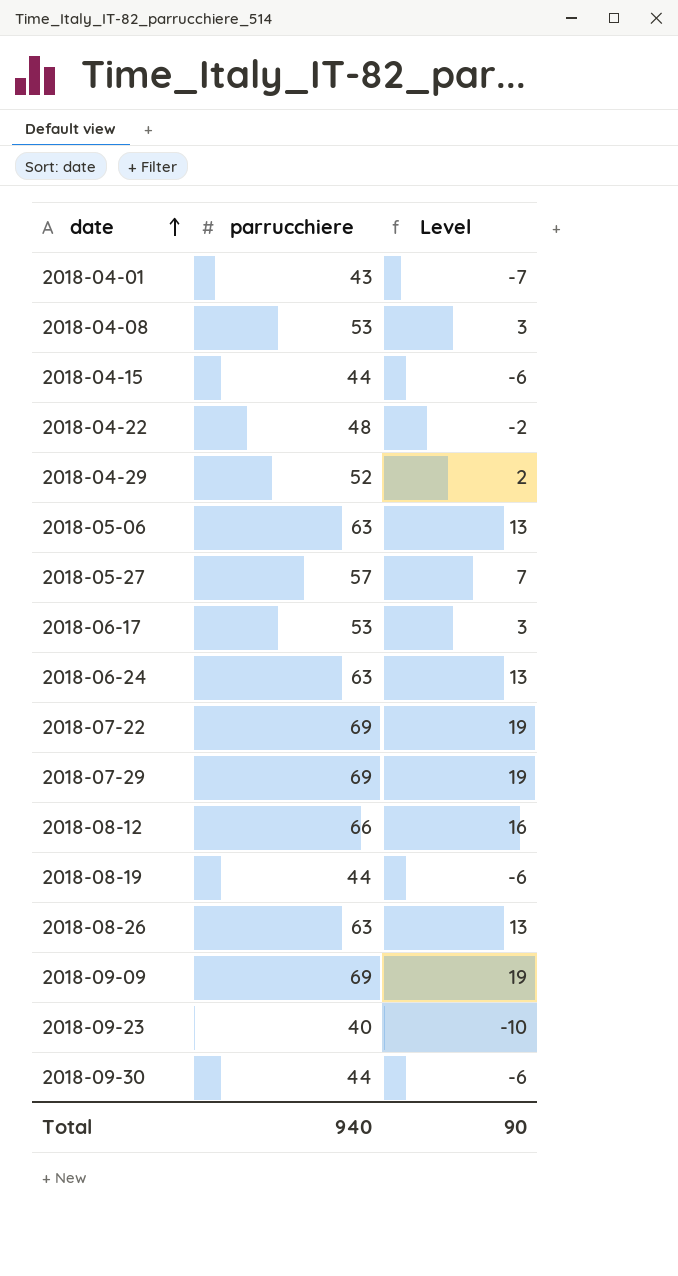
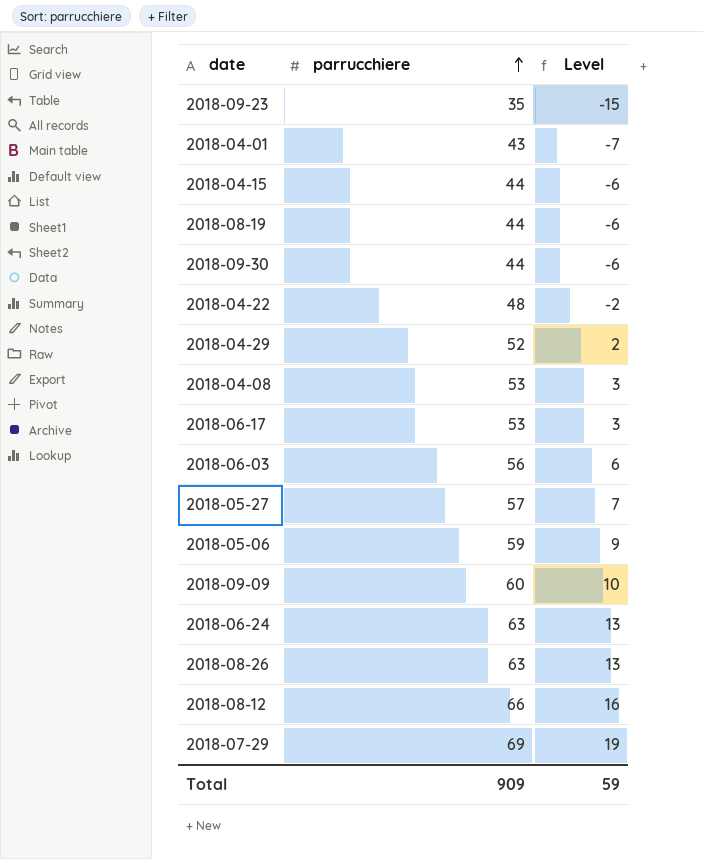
row order: date ascending -> parrucchiere ascending
row 2018-07-22: 69 | 19 -> none
2018-09-23 | parrucchiere: 40 -> 35
2018-09-23 | Level: -10 -> -15
row 2018-06-03: none -> 56 | 6
2018-05-06 | parrucchiere: 63 -> 59
2018-05-06 | Level: 13 -> 9
2018-09-09 | parrucchiere: 69 -> 60
2018-09-09 | Level: 19 -> 10
Total | parrucchiere: 940 -> 909
Total | Level: 90 -> 59

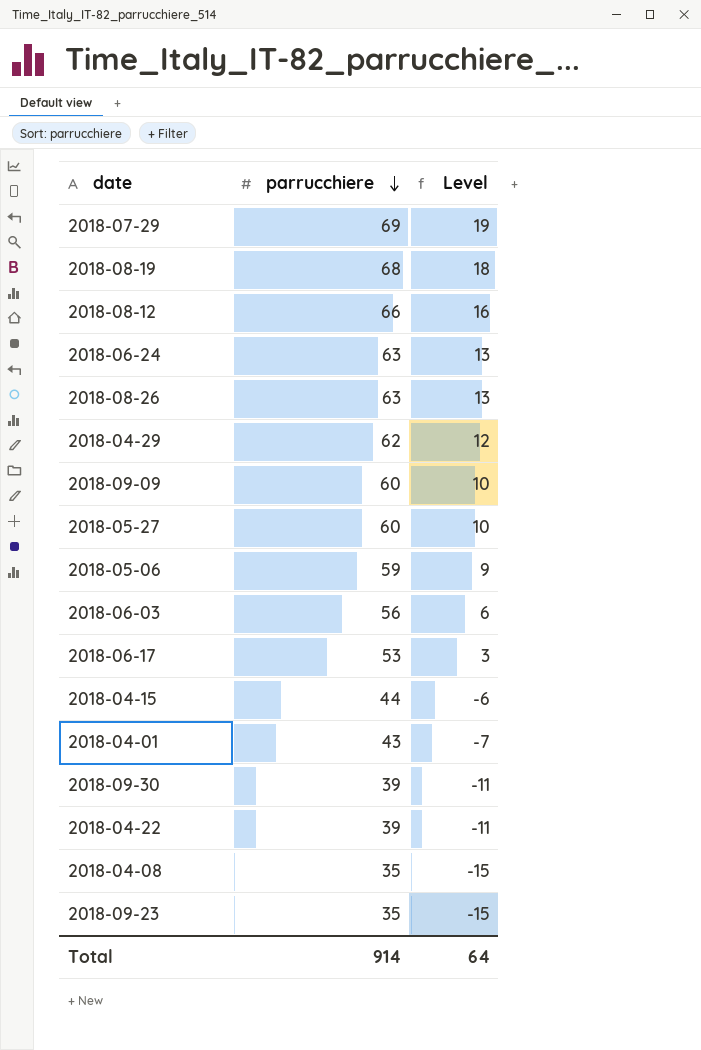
row order: parrucchiere ascending -> parrucchiere descending
2018-08-19 | parrucchiere: 44 -> 68
2018-08-19 | Level: -6 -> 18
2018-04-29 | parrucchiere: 52 -> 62
2018-04-29 | Level: 2 -> 12
2018-05-27 | parrucchiere: 57 -> 60
2018-05-27 | Level: 7 -> 10
2018-09-30 | parrucchiere: 44 -> 39
2018-09-30 | Level: -6 -> -11
2018-04-22 | parrucchiere: 48 -> 39
2018-04-22 | Level: -2 -> -11
2018-04-08 | parrucchiere: 53 -> 35
2018-04-08 | Level: 3 -> -15
Total | parrucchiere: 909 -> 914
Total | Level: 59 -> 64

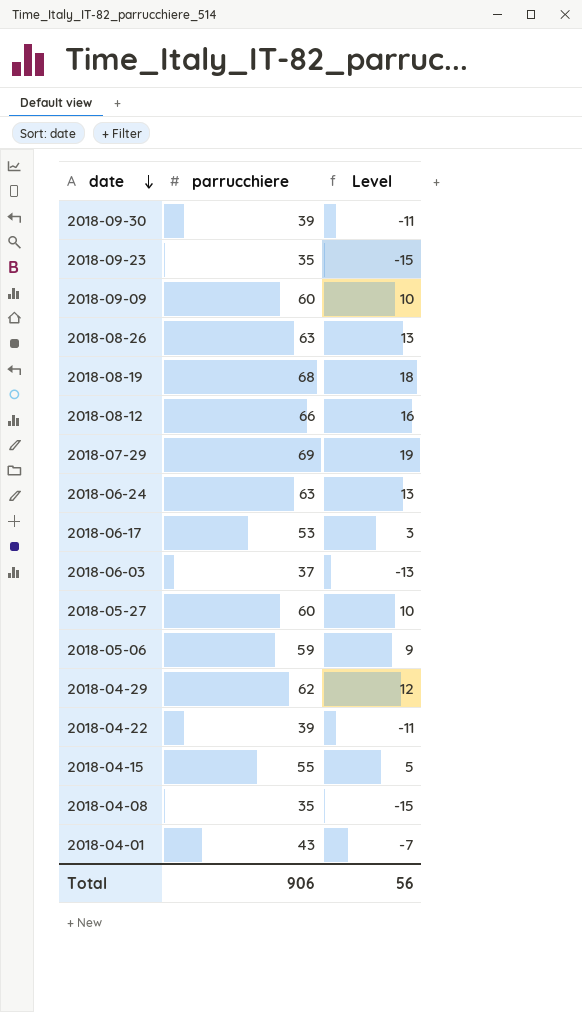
row order: parrucchiere descending -> date descending
2018-06-03 | parrucchiere: 56 -> 37
2018-06-03 | Level: 6 -> -13
2018-04-15 | parrucchiere: 44 -> 55
2018-04-15 | Level: -6 -> 5
Total | parrucchiere: 914 -> 906
Total | Level: 64 -> 56

